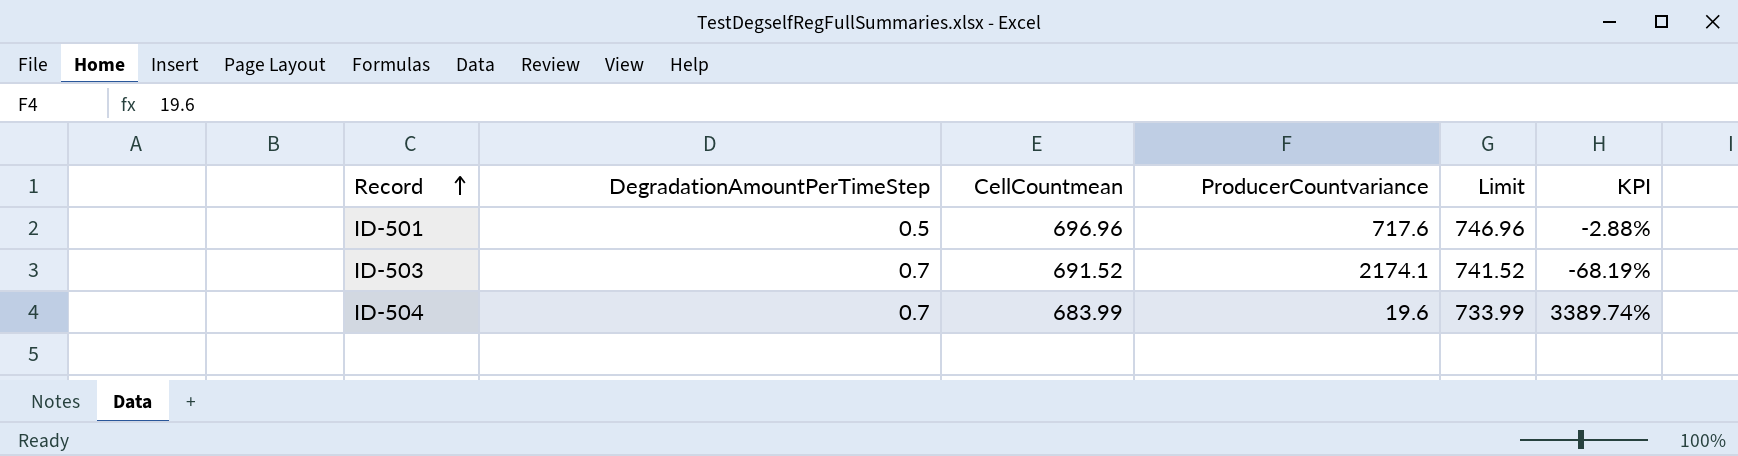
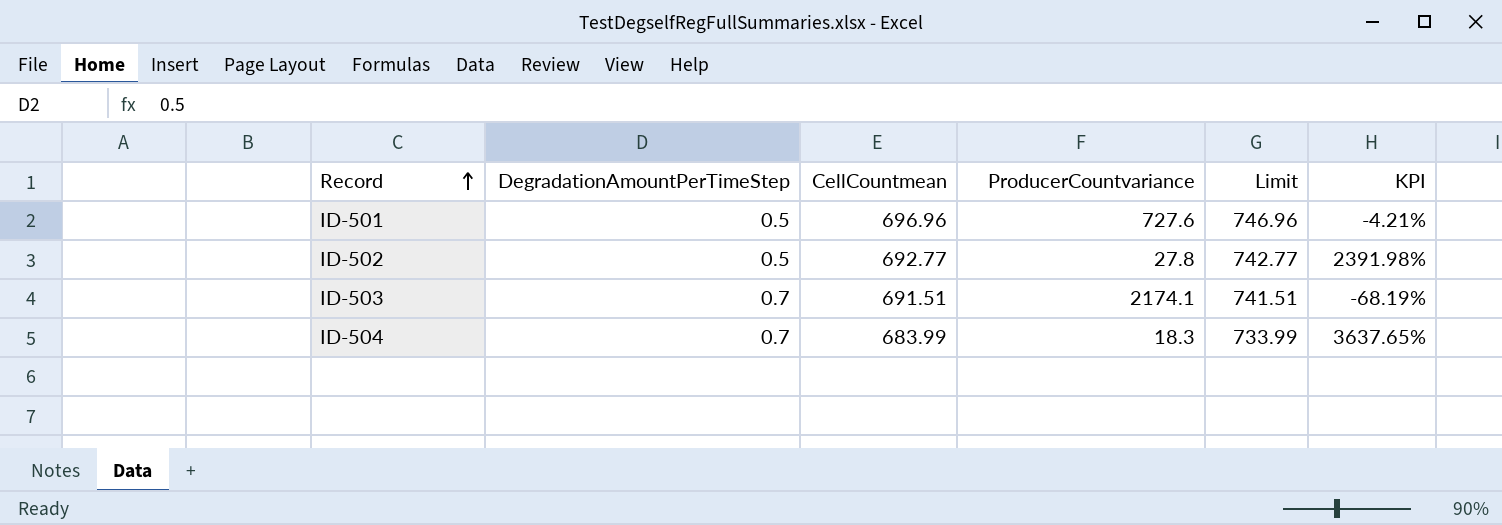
ID-501 | ProducerCountvariance: 717.6 -> 727.6
ID-501 | KPI: -2.88% -> -4.21%
row ID-502: none -> 0.5 | 692.77 | 27.8 | 742.77 | 2391.98%
ID-503 | CellCountmean: 691.52 -> 691.51
ID-503 | Limit: 741.52 -> 741.51
ID-504 | ProducerCountvariance: 19.6 -> 18.3
ID-504 | KPI: 3389.74% -> 3637.65%

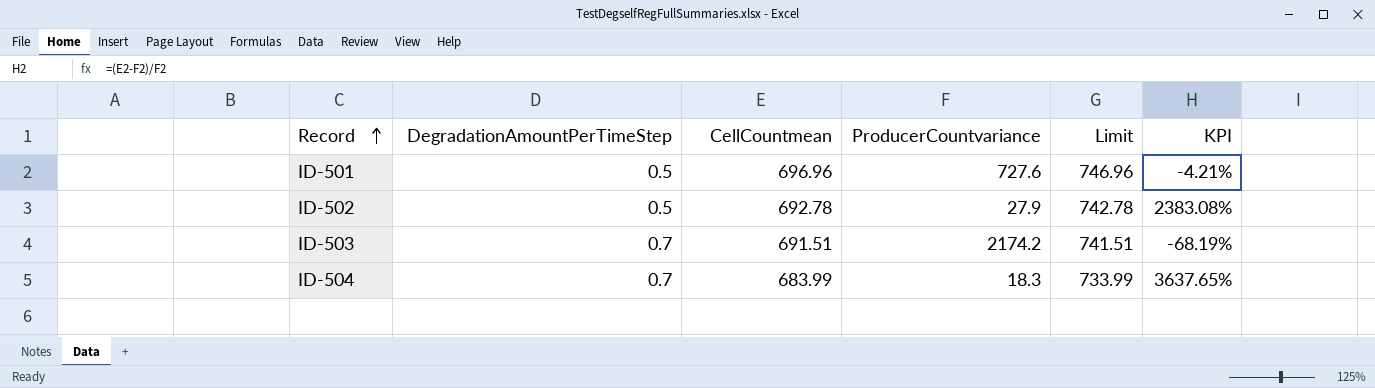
ID-502 | CellCountmean: 692.77 -> 692.78
ID-502 | ProducerCountvariance: 27.8 -> 27.9
ID-502 | Limit: 742.77 -> 742.78
ID-502 | KPI: 2391.98% -> 2383.08%
ID-503 | ProducerCountvariance: 2174.1 -> 2174.2

